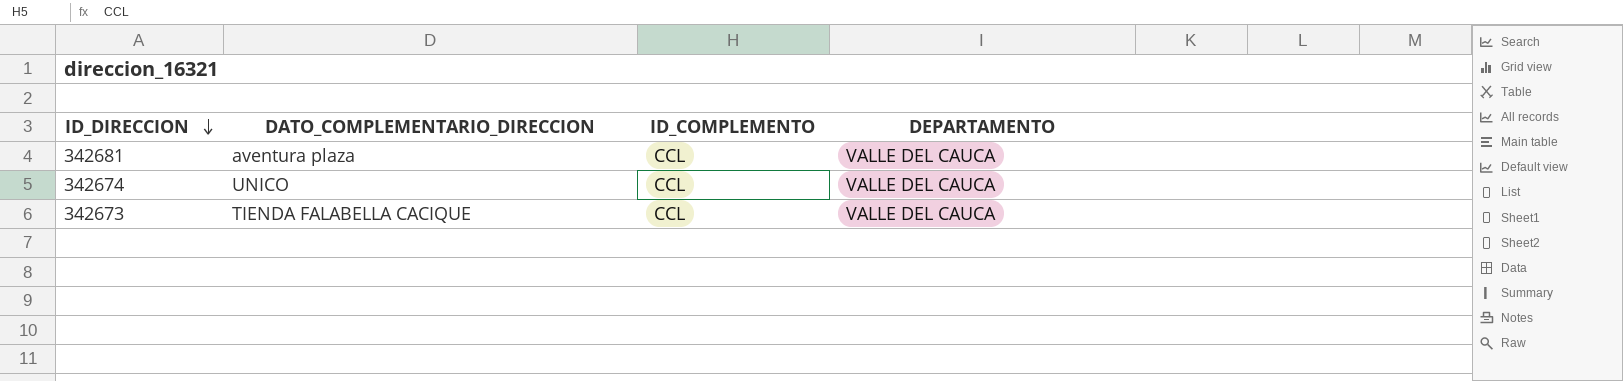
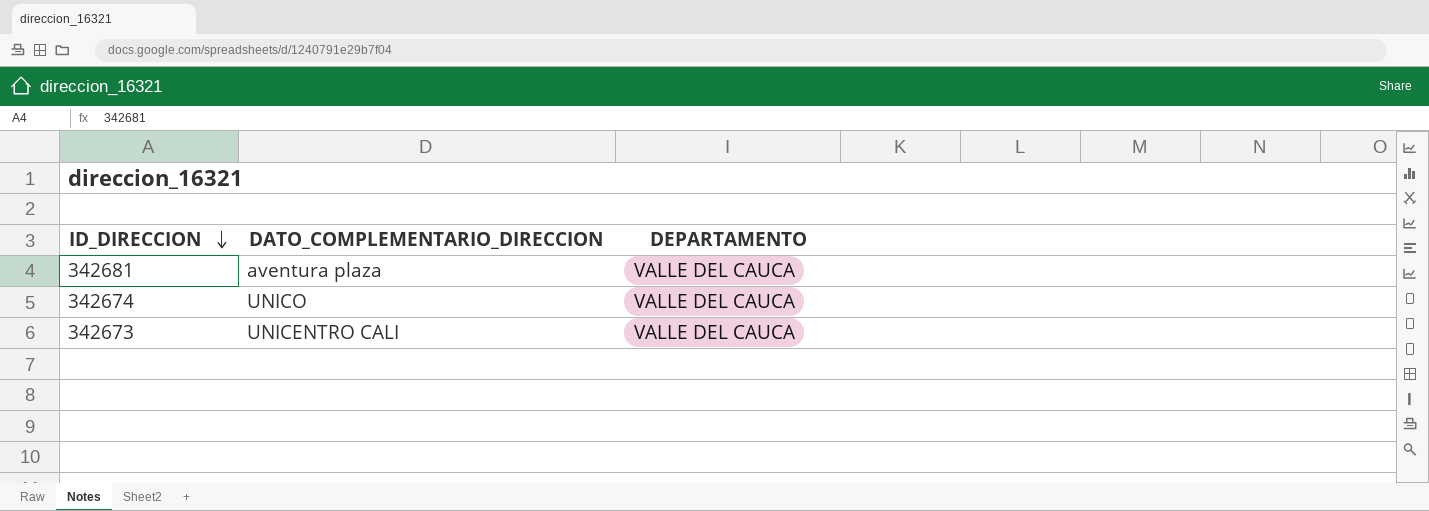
column ID_COMPLEMENTO | position: 3 -> none
342673 | DATO_COMPLEMENTARIO_DIRECCION: TIENDA FALABELLA CACIQUE -> UNICENTRO CALI

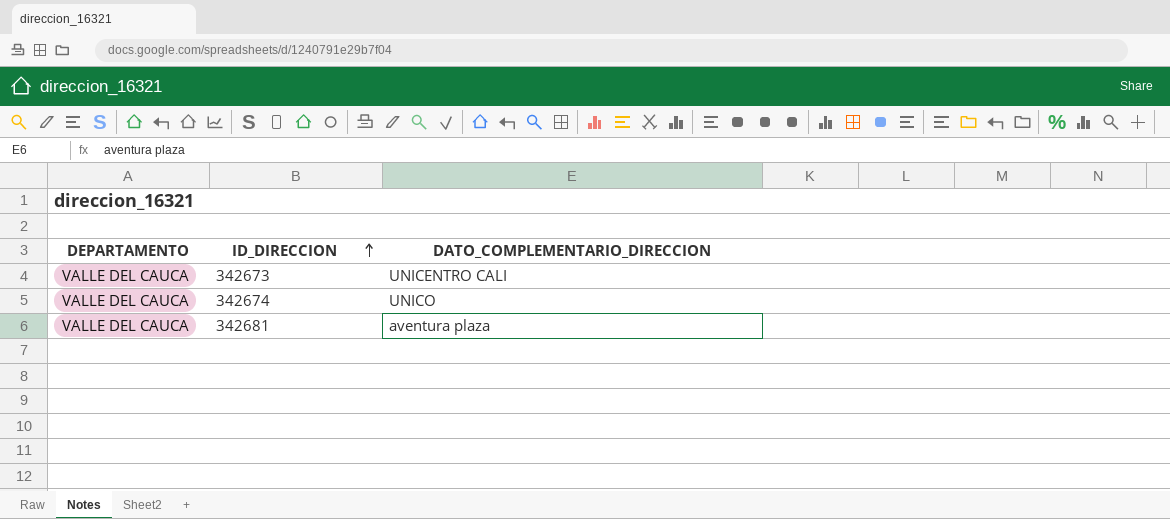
row order: ID_DIRECCION descending -> ID_DIRECCION ascending
column DEPARTAMENTO | position: 3 -> 1

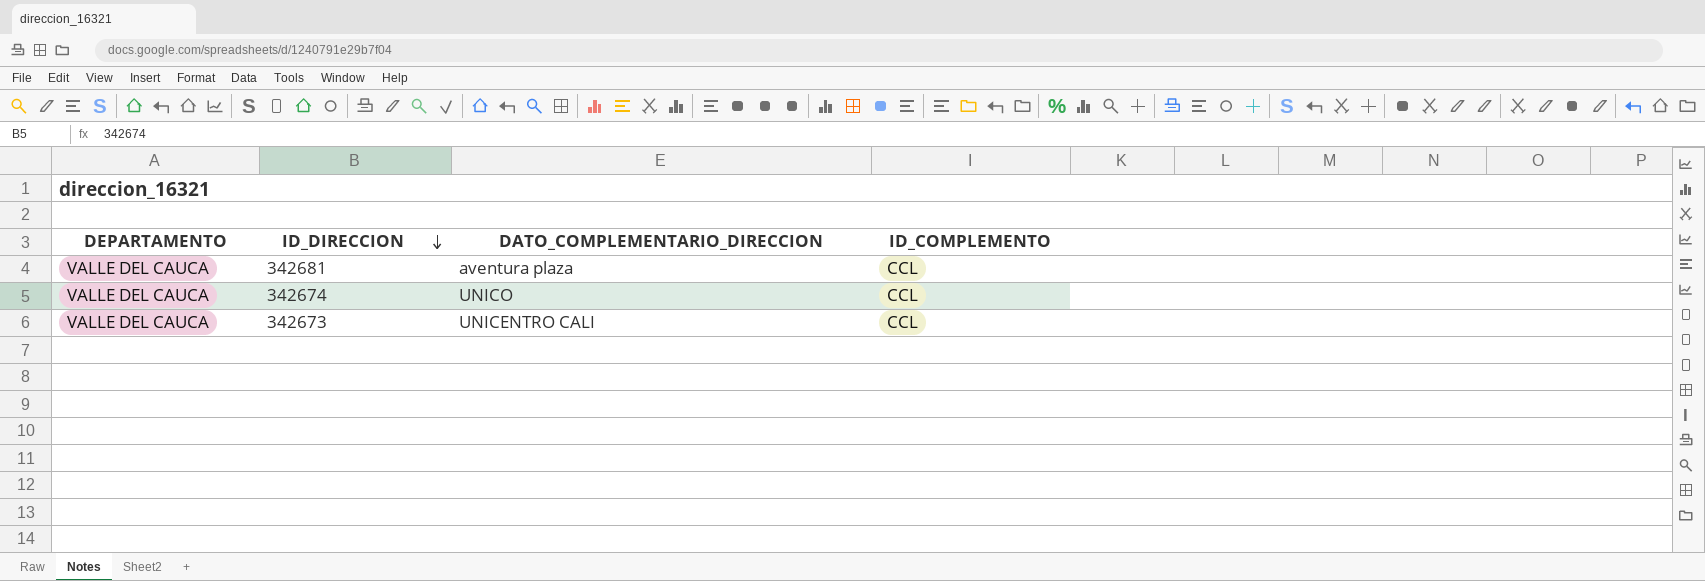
row order: ID_DIRECCION ascending -> ID_DIRECCION descending
column ID_COMPLEMENTO | position: none -> 4

